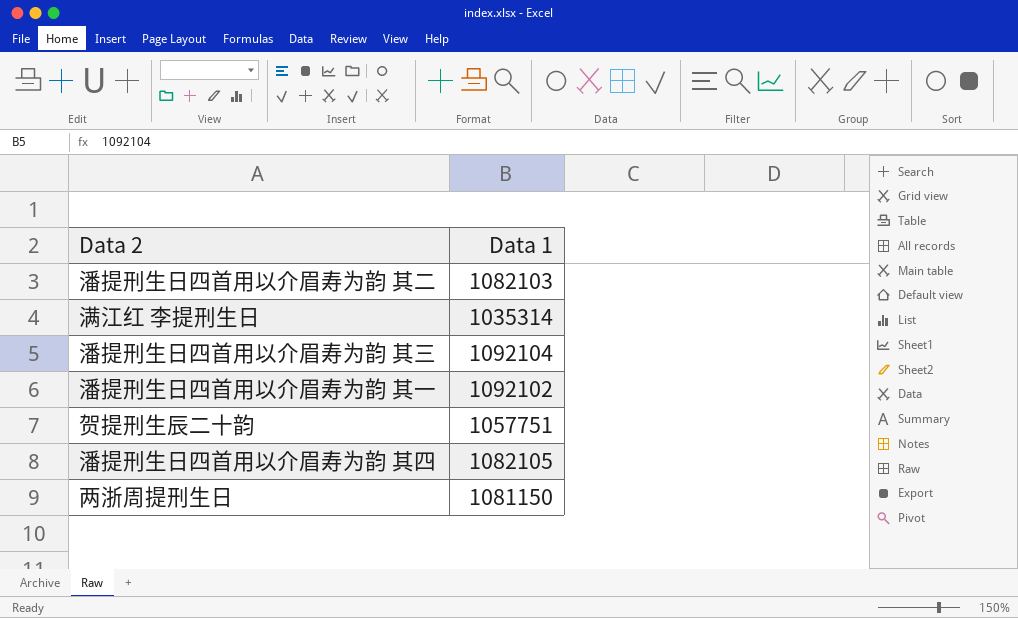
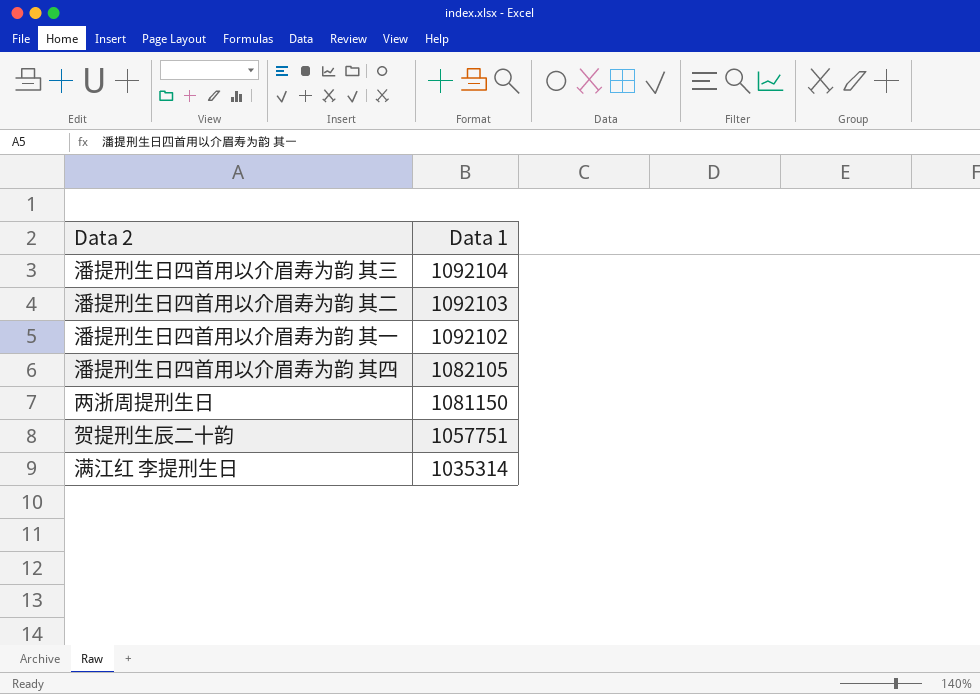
row order: none -> Data 1 descending
潘提刑生日四首用以介眉寿为韵 其二 | Data 1: 1082103 -> 1092103

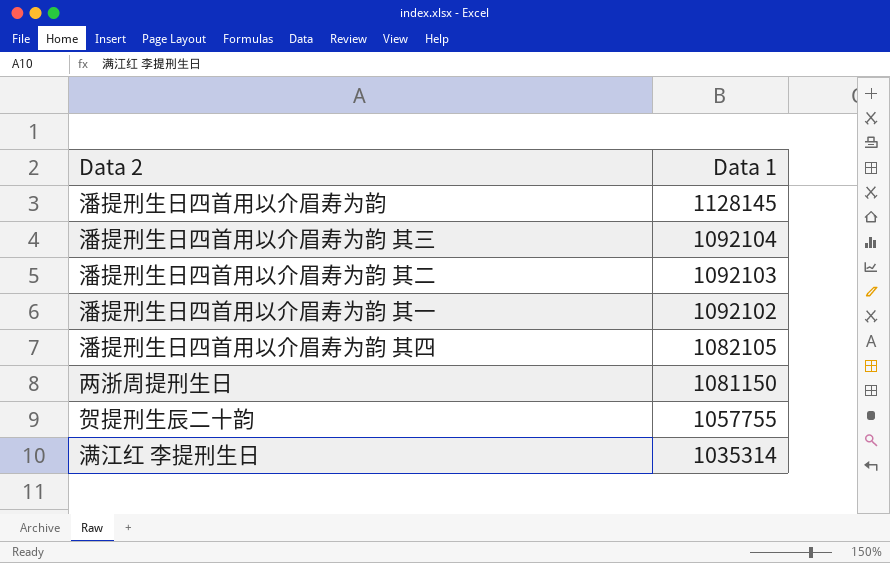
row 潘提刑生日四首用以介眉寿为韵: none -> 1128145
贺提刑生辰二十韵 | Data 1: 1057751 -> 1057755

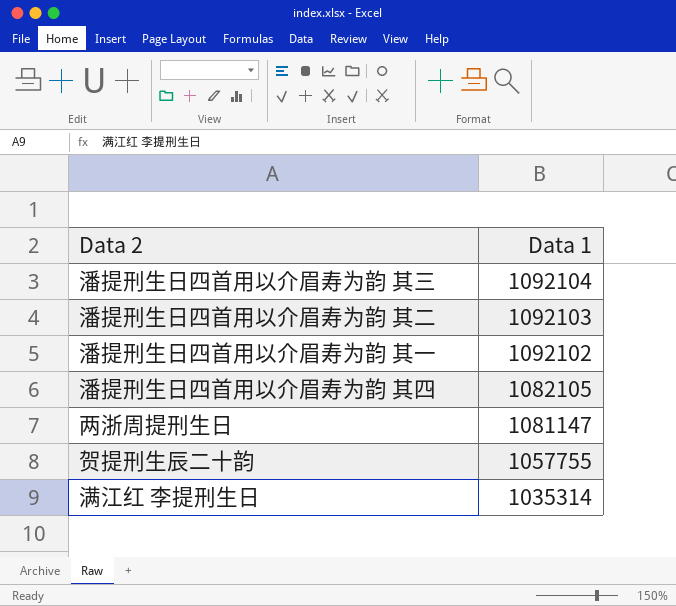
row 潘提刑生日四首用以介眉寿为韵: 1128145 -> none
两浙周提刑生日 | Data 1: 1081150 -> 1081147

